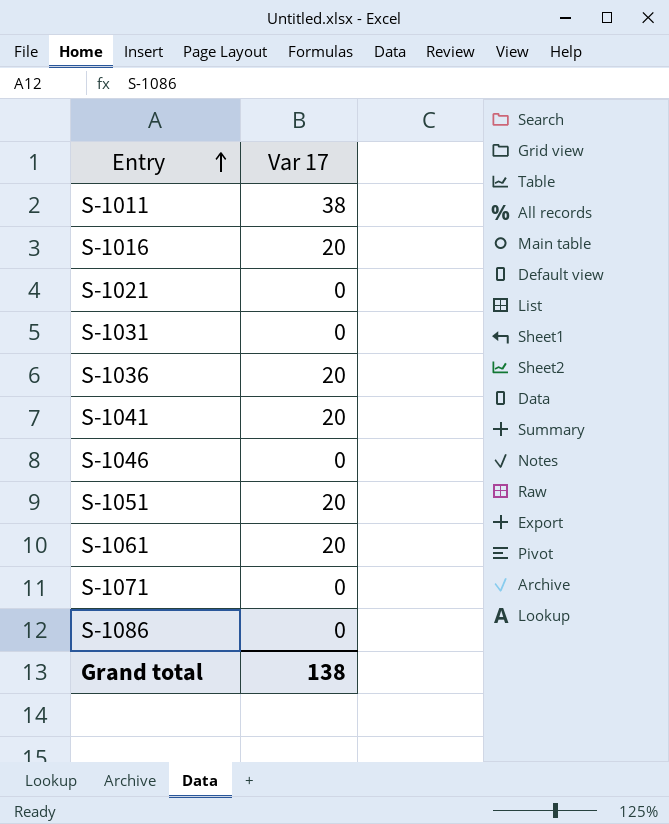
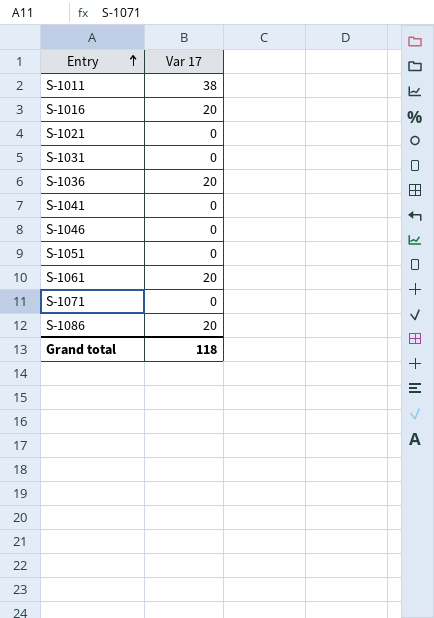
S-1041 | Var 17: 20 -> 0
S-1051 | Var 17: 20 -> 0
S-1086 | Var 17: 0 -> 20
Grand total | Var 17: 138 -> 118

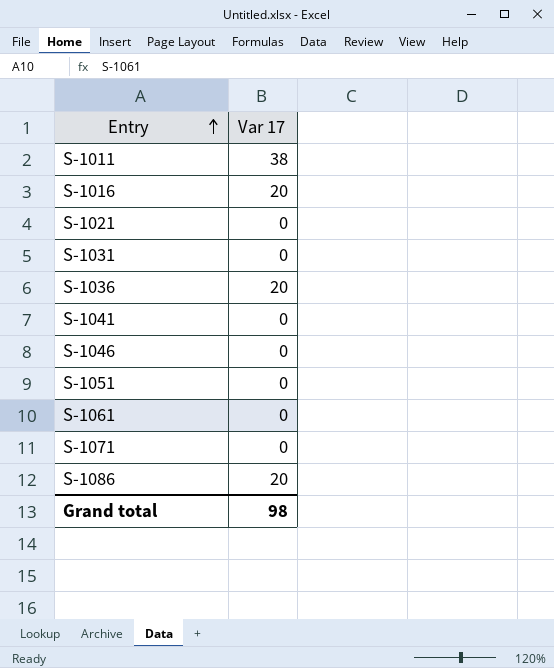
S-1061 | Var 17: 20 -> 0
Grand total | Var 17: 118 -> 98

